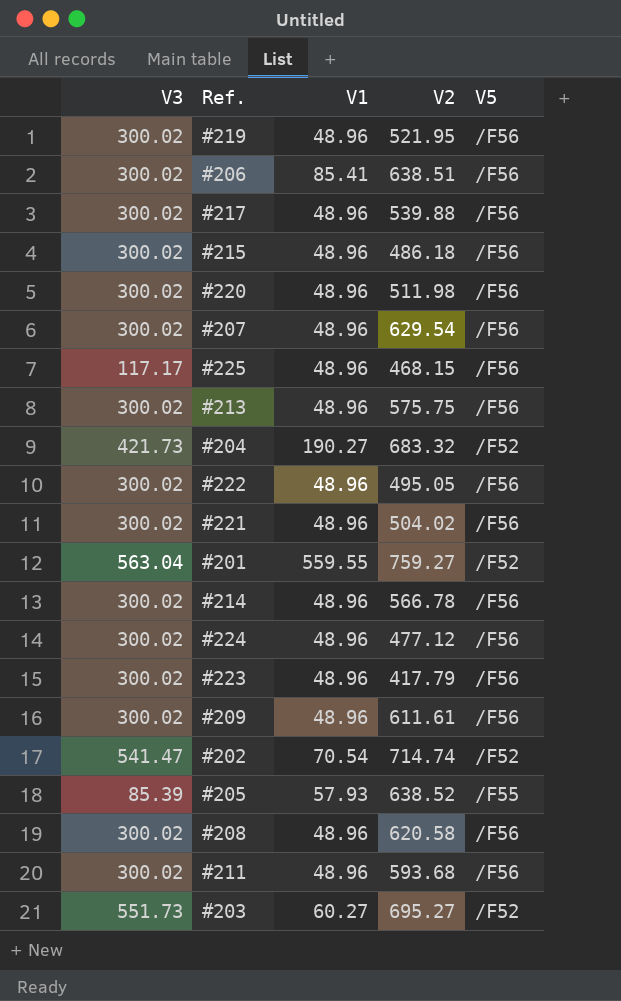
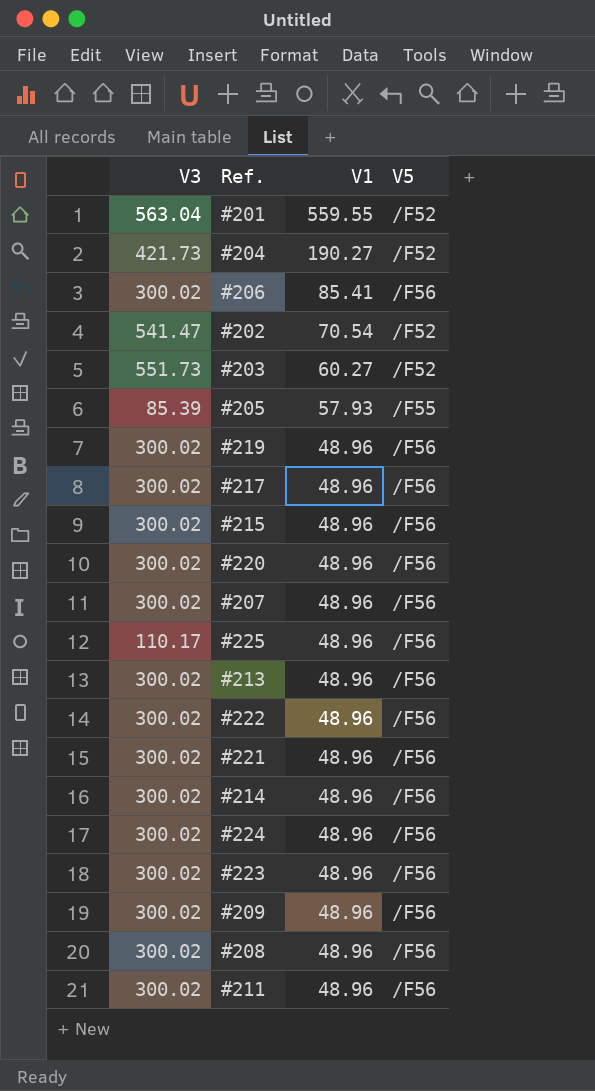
row order: none -> V1 descending
column V2 | position: 4 -> none
#225 | V3: 117.17 -> 110.17

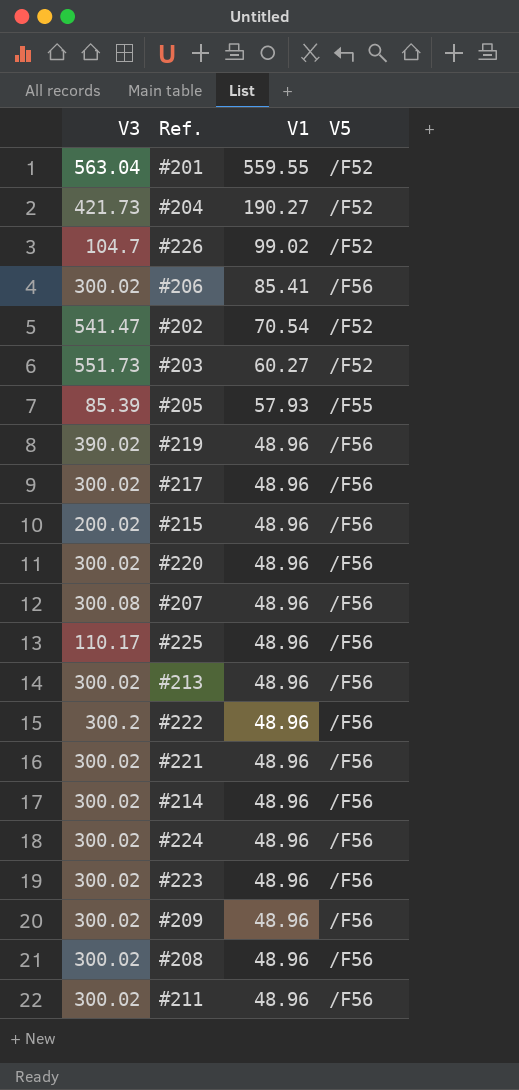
row #226: none -> 104.7 | 99.02 | /F52
#219 | V3: 300.02 -> 390.02
#215 | V3: 300.02 -> 200.02
#207 | V3: 300.02 -> 300.08
#222 | V3: 300.02 -> 300.2

